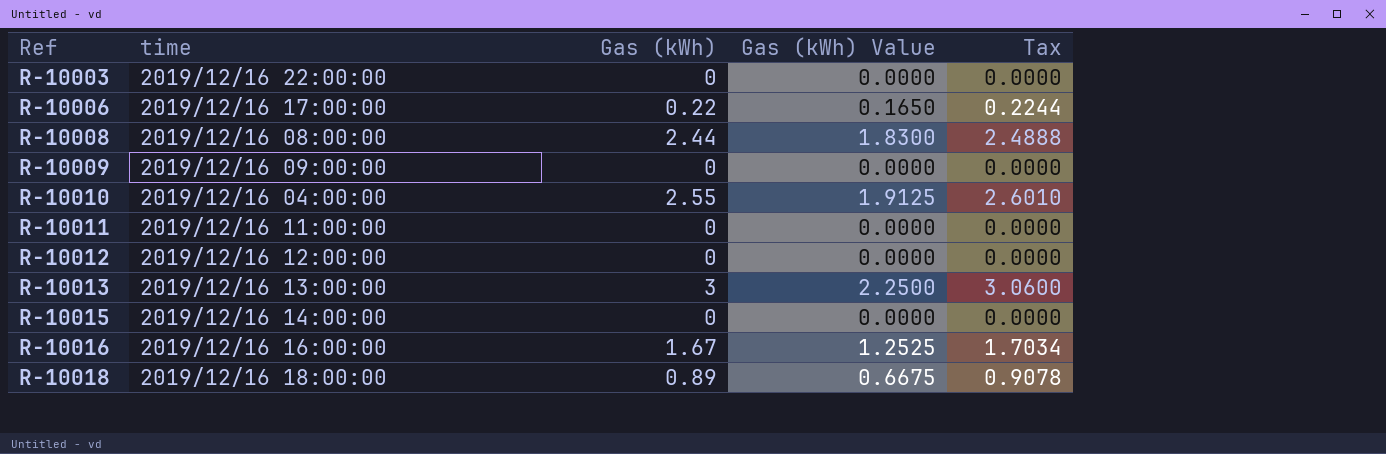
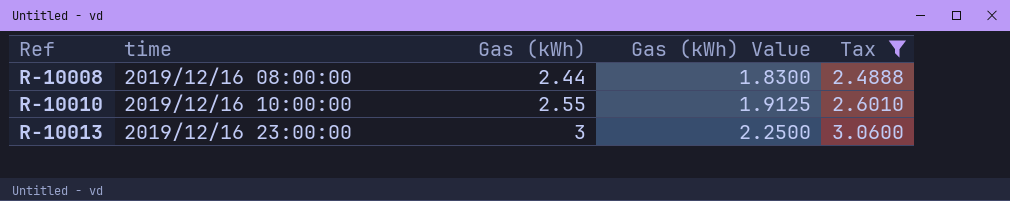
filter: none -> Tax >= 2.4888
R-10010 | time: 2019/12/16 04:00:00 -> 2019/12/16 10:00:00
R-10013 | time: 2019/12/16 13:00:00 -> 2019/12/16 23:00:00

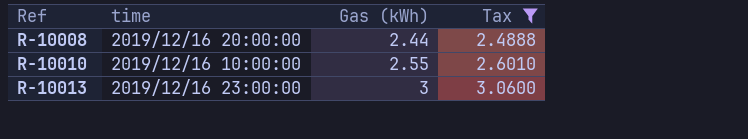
column Gas (kWh) Value | formula: [Gas (kWh)] * 0.75 -> none
R-10008 | time: 2019/12/16 08:00:00 -> 2019/12/16 20:00:00

